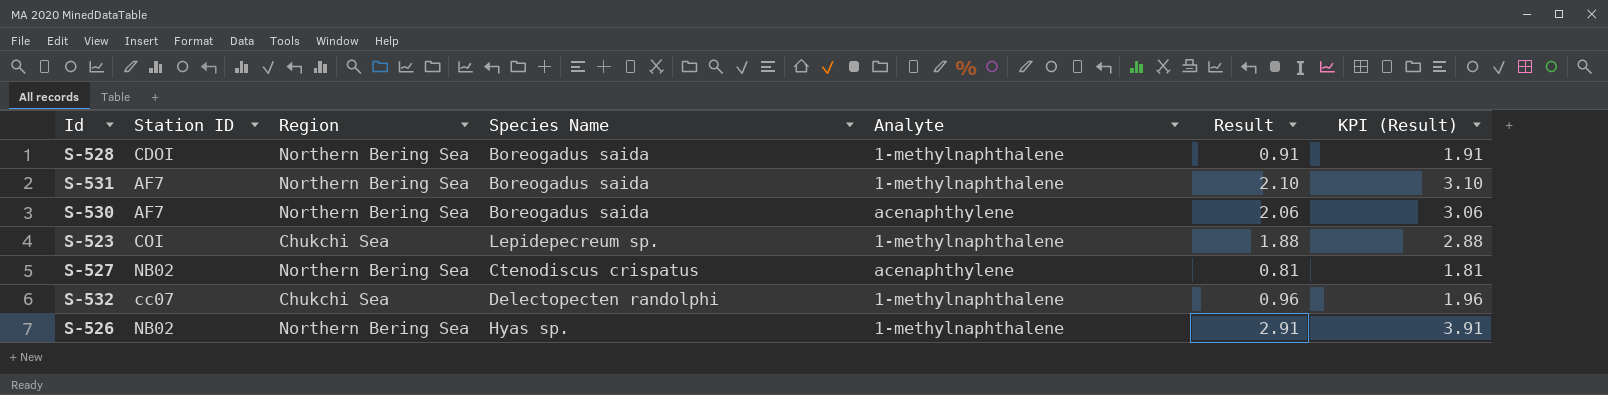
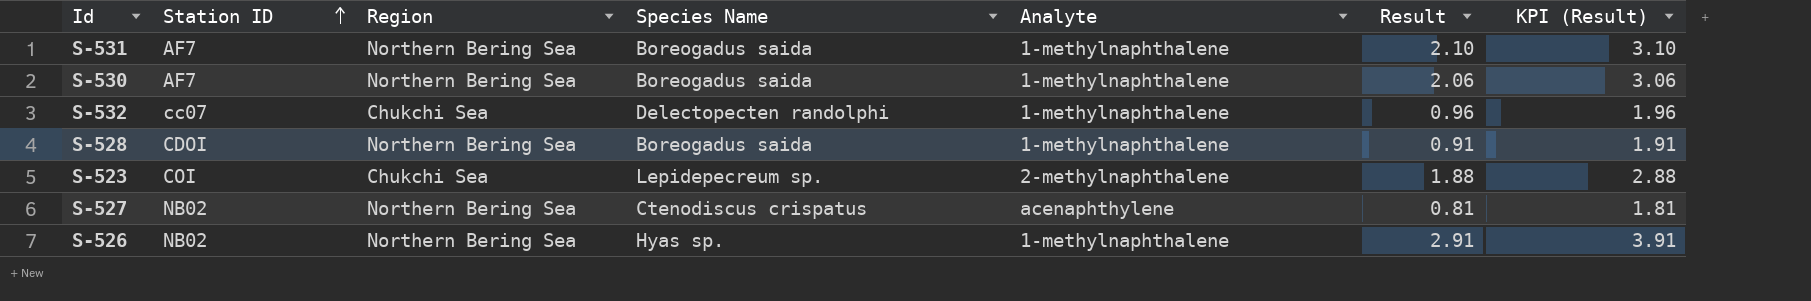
row order: none -> Station ID ascending
S-530 | Analyte: acenaphthylene -> 1-methylnaphthalene
S-523 | Analyte: 1-methylnaphthalene -> 2-methylnaphthalene

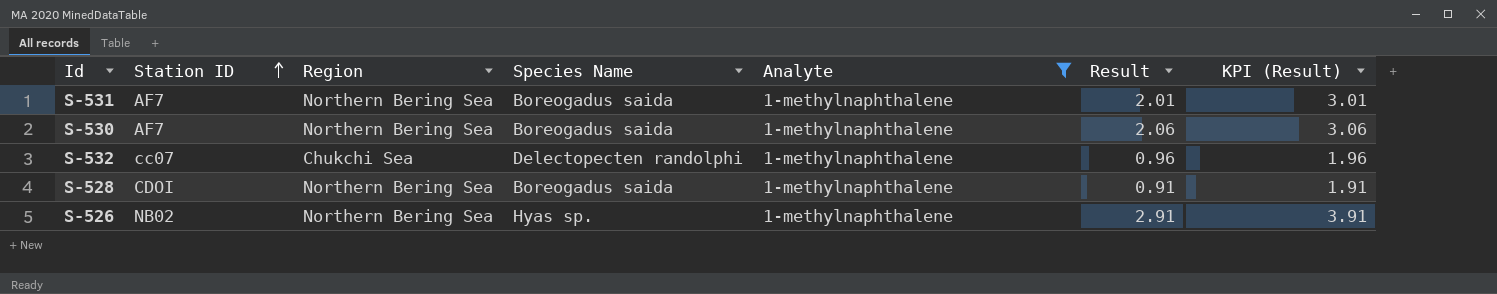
filter: none -> Analyte = 1-methylnaphthalene
S-531 | Result: 2.10 -> 2.01
S-531 | KPI (Result): 3.10 -> 3.01

